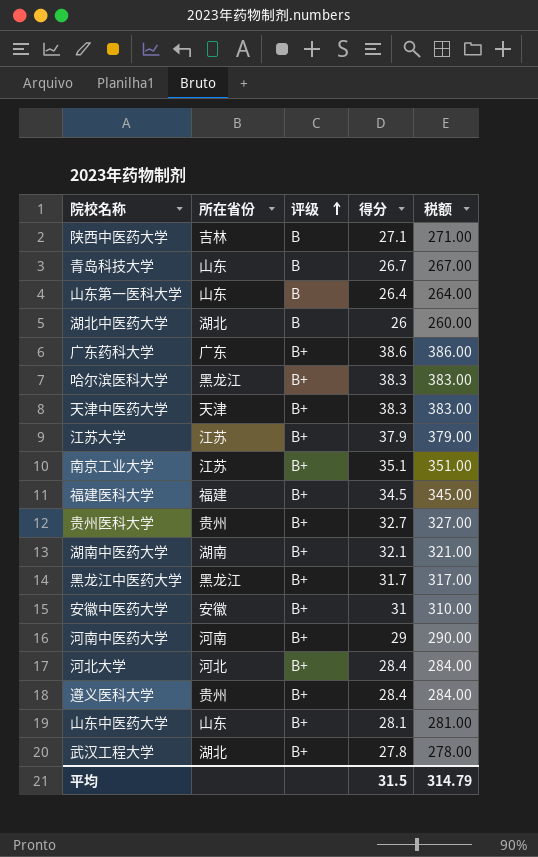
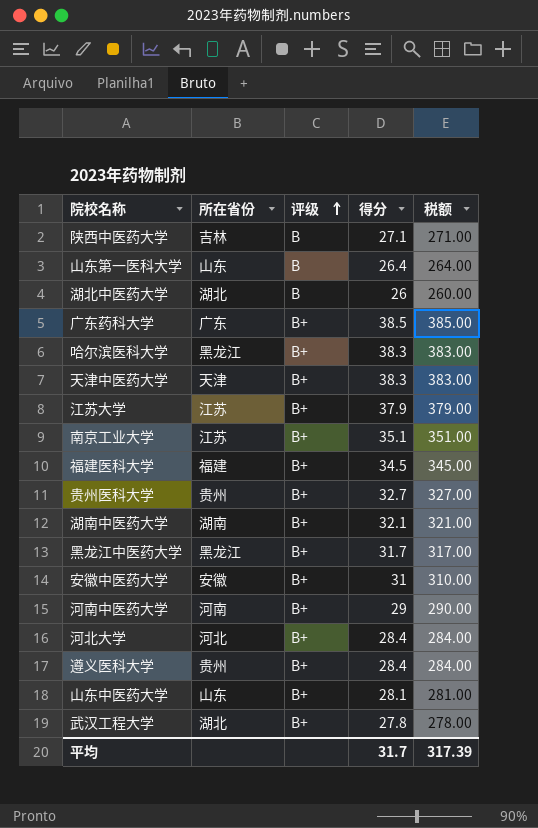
row 青岛科技大学: 山东 | B | 26.7 | 267.00 -> none
广东药科大学 | 得分: 38.6 -> 38.5
广东药科大学 | 税额: 386.00 -> 385.00
平均 | 得分: 31.5 -> 31.7
平均 | 税额: 314.79 -> 317.39

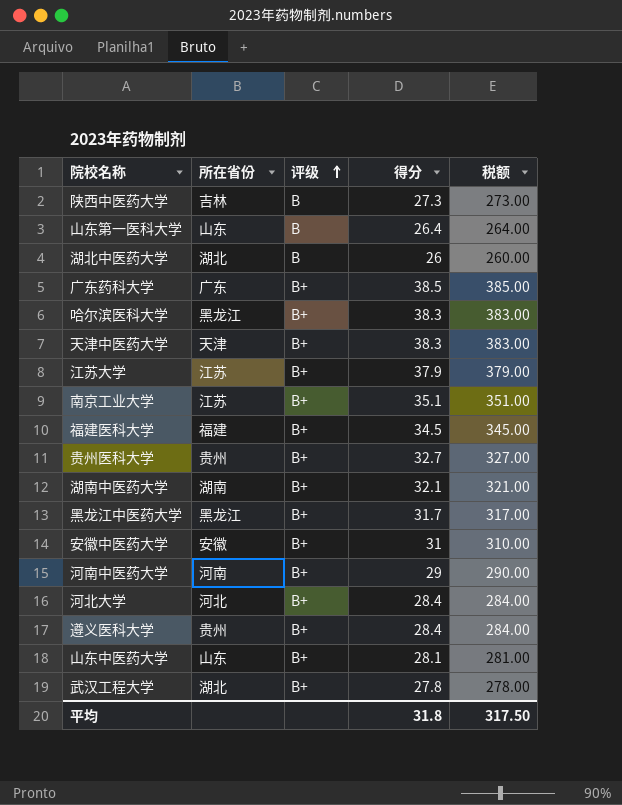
陕西中医药大学 | 得分: 27.1 -> 27.3
陕西中医药大学 | 税额: 271.00 -> 273.00
平均 | 得分: 31.7 -> 31.8
平均 | 税额: 317.39 -> 317.50

